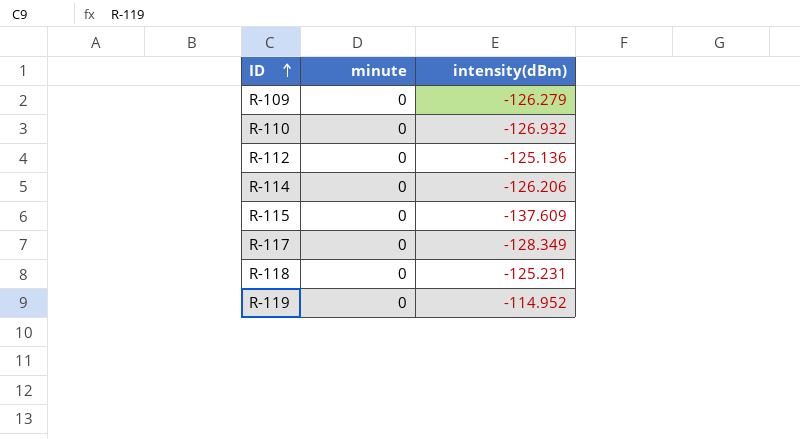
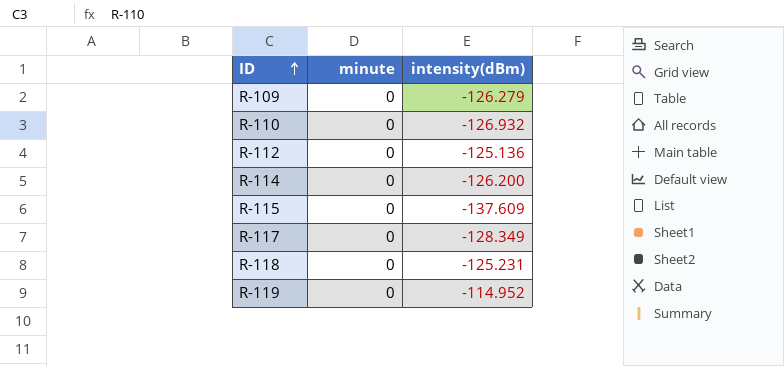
R-114 | intensity(dBm): -126.206 -> -126.200

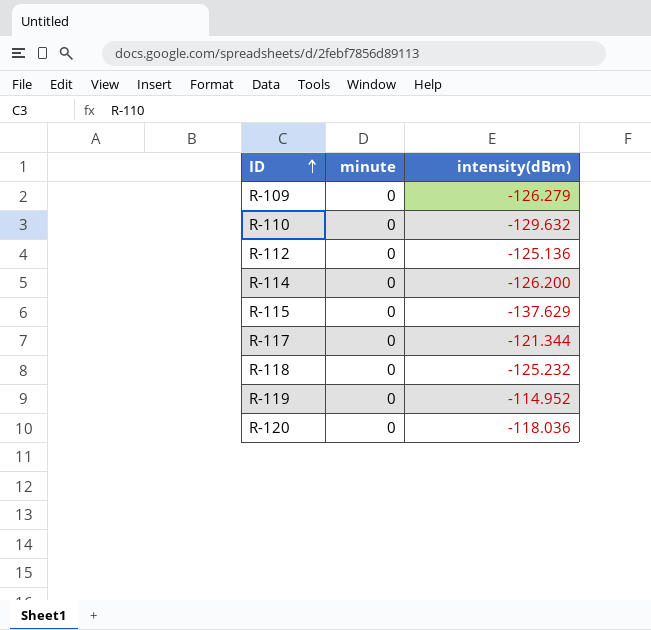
R-110 | intensity(dBm): -126.932 -> -129.632
R-115 | intensity(dBm): -137.609 -> -137.629
R-117 | intensity(dBm): -128.349 -> -121.344
R-118 | intensity(dBm): -125.231 -> -125.232
row R-120: none -> 0 | -118.036

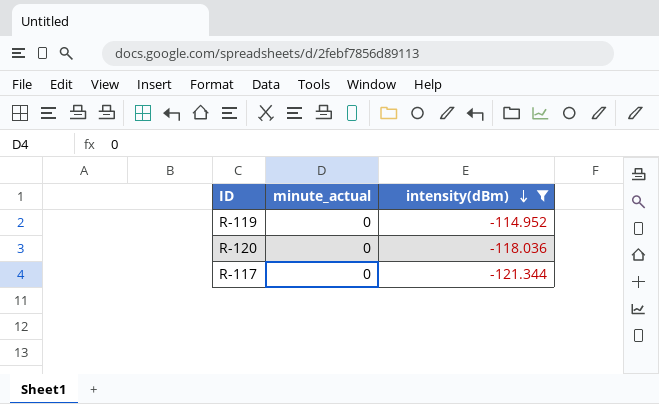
filter: none -> intensity(dBm) >= -121.344
row order: ID ascending -> intensity(dBm) descending
column name: minute -> minute_actual

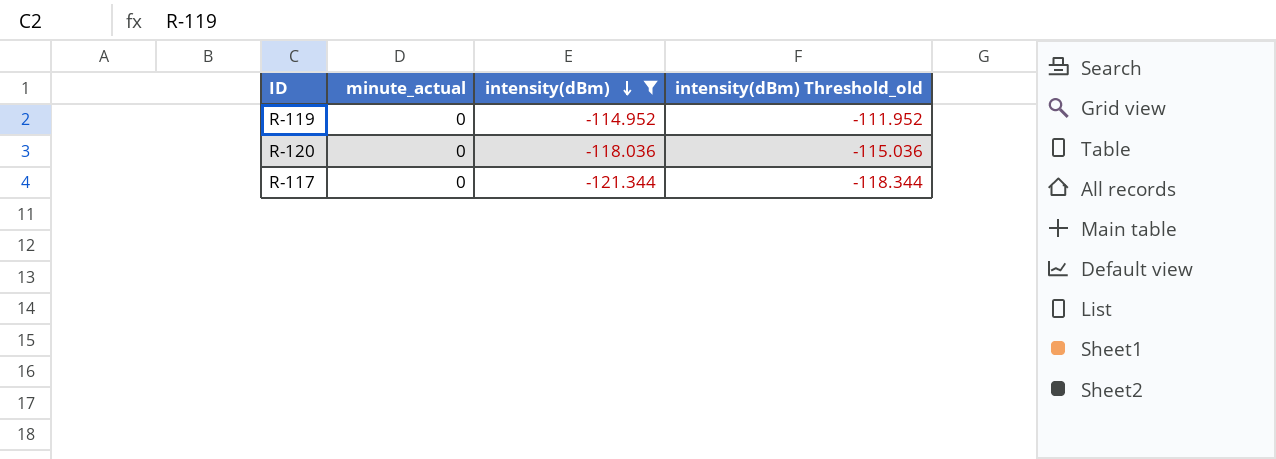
column intensity(dBm) Threshold_old | formula: none -> [intensity(dBm)] + 3

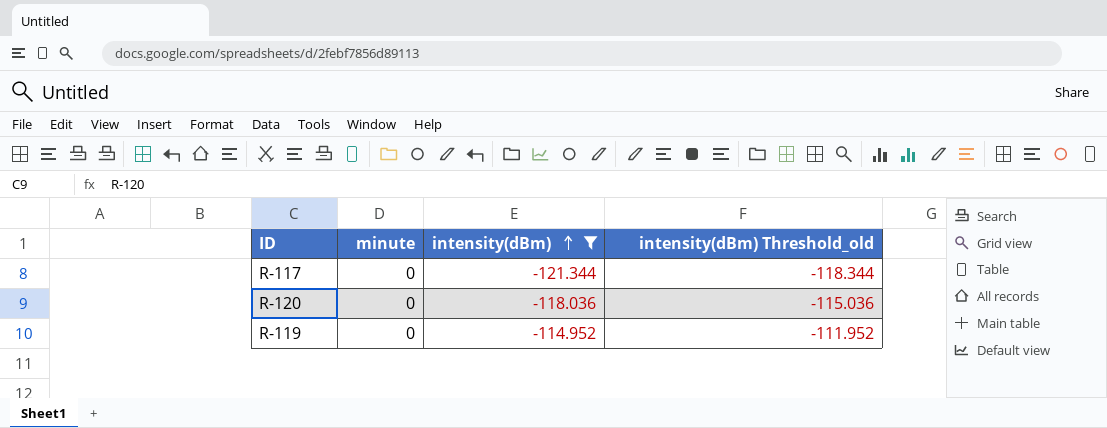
row order: intensity(dBm) descending -> intensity(dBm) ascending
column name: minute_actual -> minute

